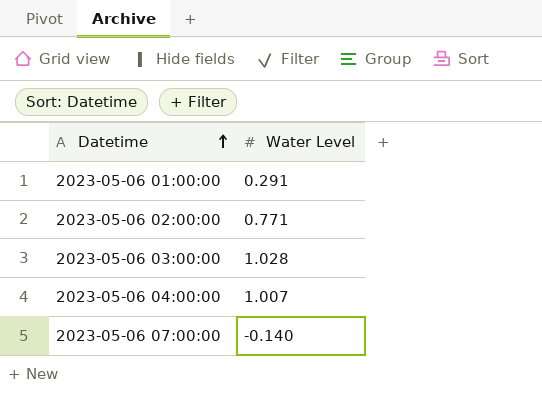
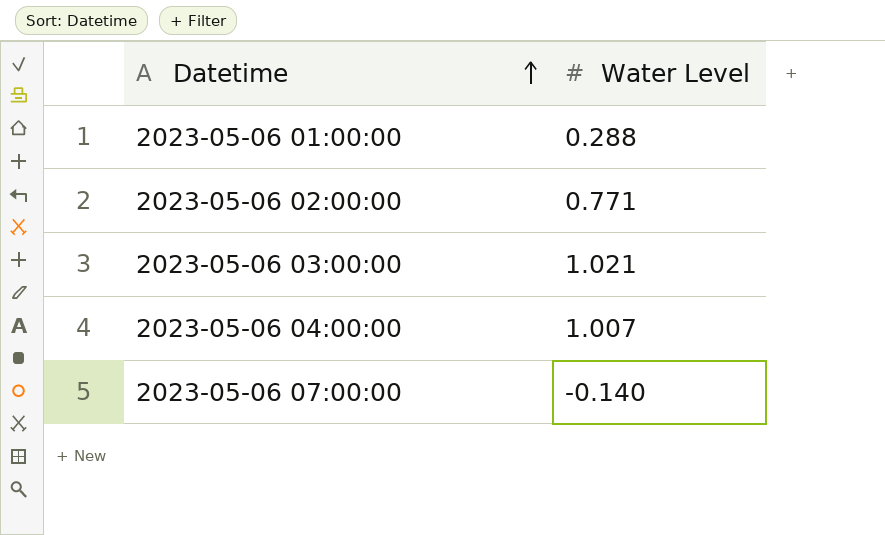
2023-05-06 01:00:00 | Water Level: 0.291 -> 0.288
2023-05-06 03:00:00 | Water Level: 1.028 -> 1.021

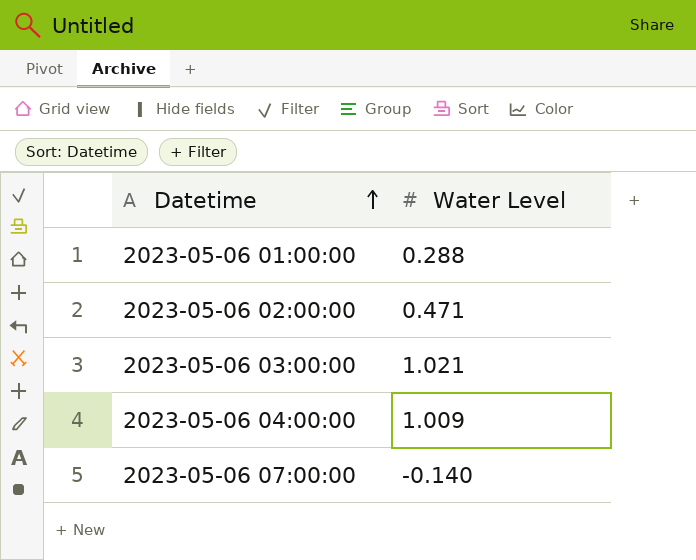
2023-05-06 02:00:00 | Water Level: 0.771 -> 0.471
2023-05-06 04:00:00 | Water Level: 1.007 -> 1.009

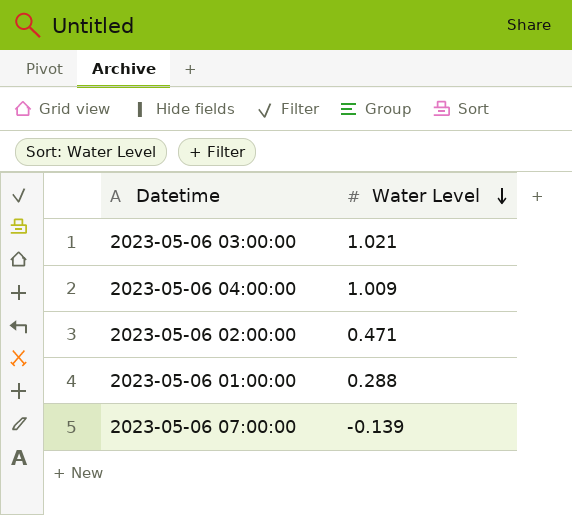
row order: Datetime ascending -> Water Level descending
2023-05-06 07:00:00 | Water Level: -0.140 -> -0.139

